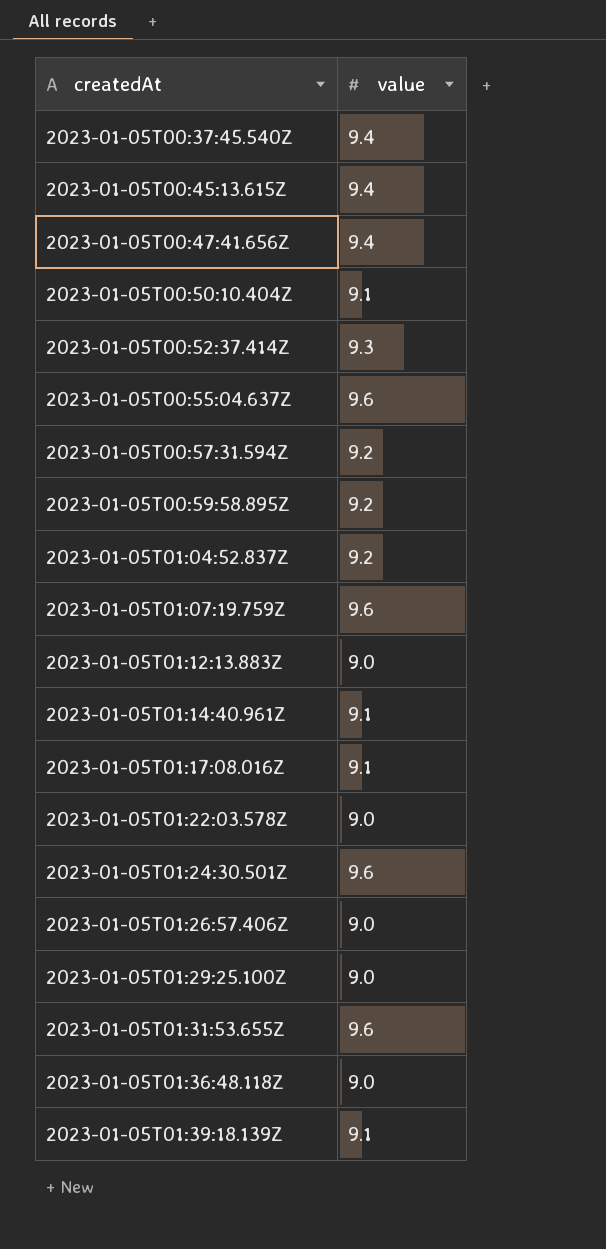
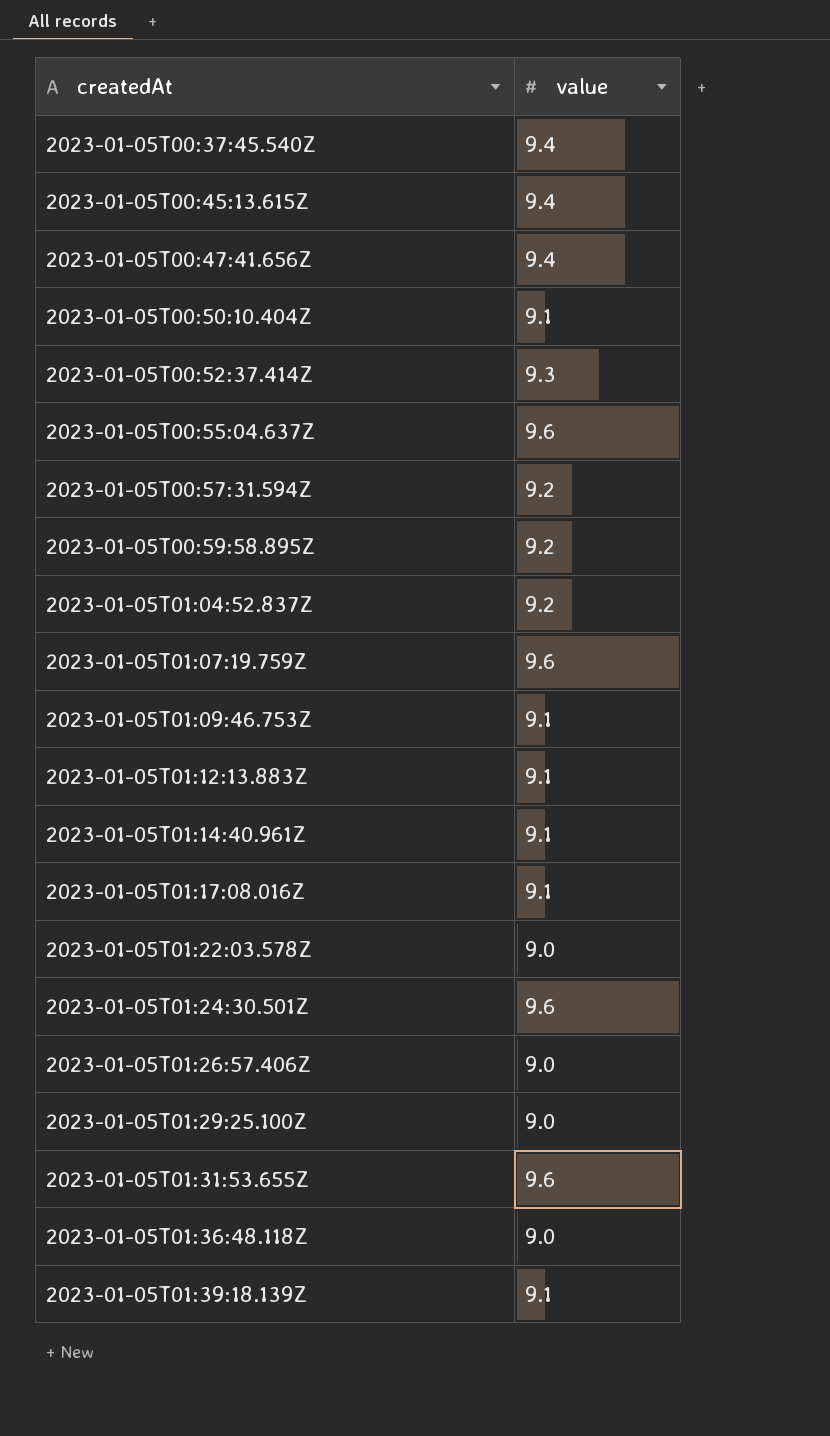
row 2023-01-05T01:09:46.753Z: none -> 9.1
2023-01-05T01:12:13.883Z | value: 9.0 -> 9.1

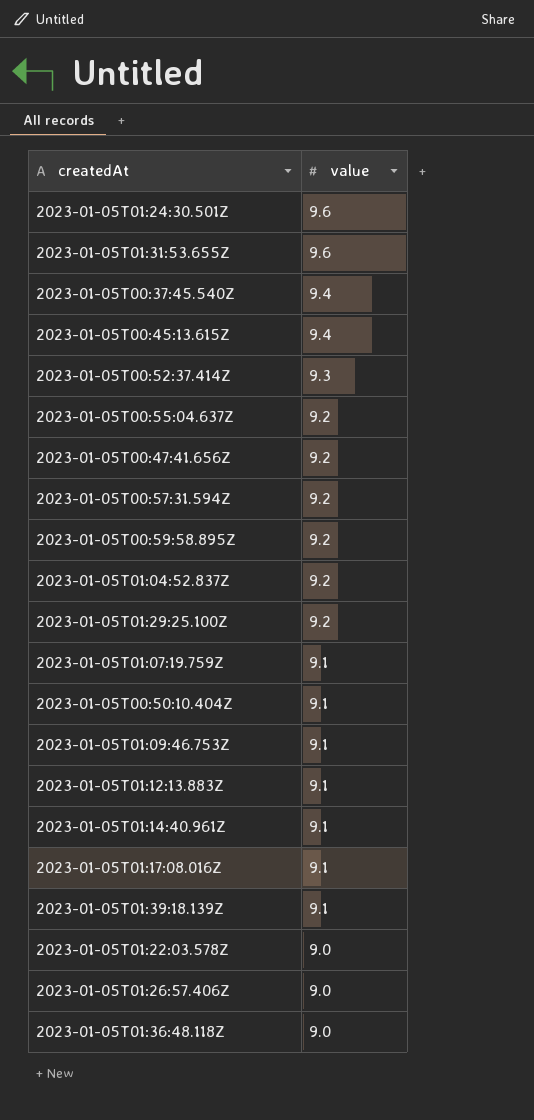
row order: createdAt ascending -> value descending
2023-01-05T00:55:04.637Z | value: 9.6 -> 9.2
2023-01-05T00:47:41.656Z | value: 9.4 -> 9.2
2023-01-05T01:29:25.100Z | value: 9.0 -> 9.2
2023-01-05T01:07:19.759Z | value: 9.6 -> 9.1

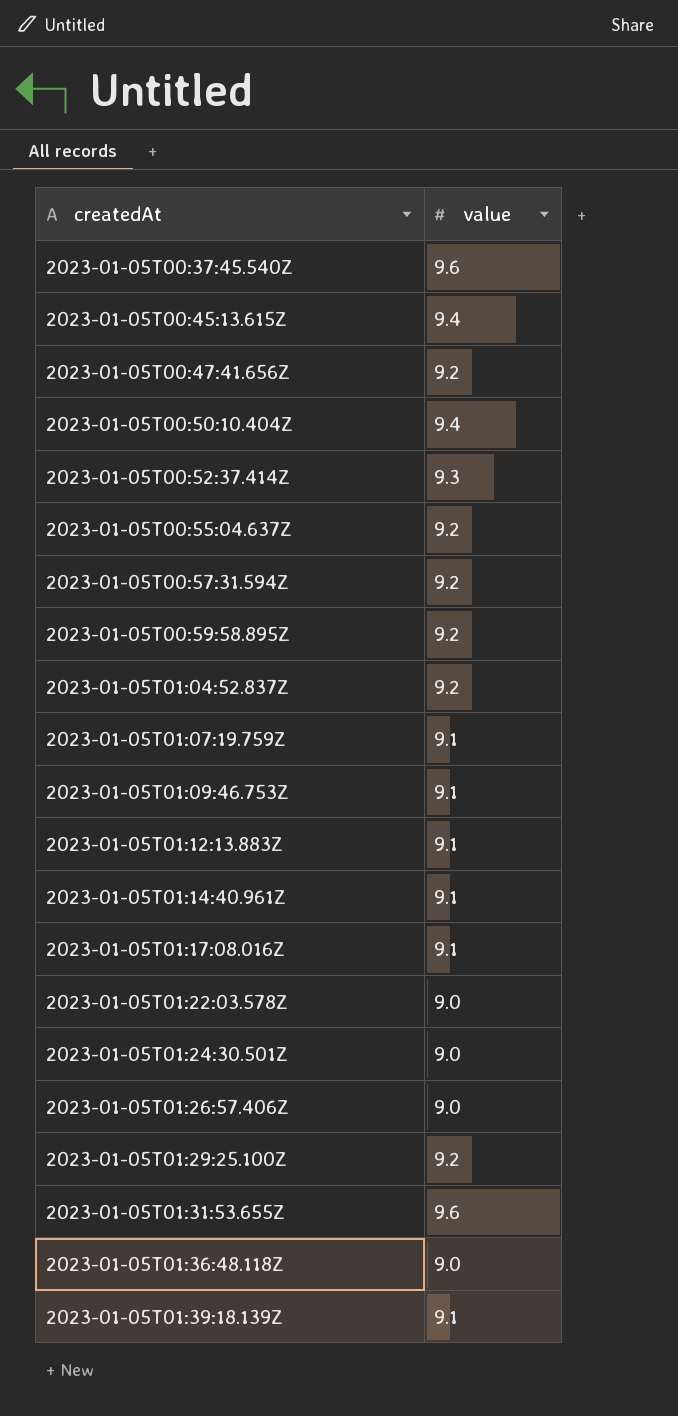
row order: value descending -> createdAt ascending
2023-01-05T00:37:45.540Z | value: 9.4 -> 9.6
2023-01-05T00:50:10.404Z | value: 9.1 -> 9.4
2023-01-05T01:24:30.501Z | value: 9.6 -> 9.0

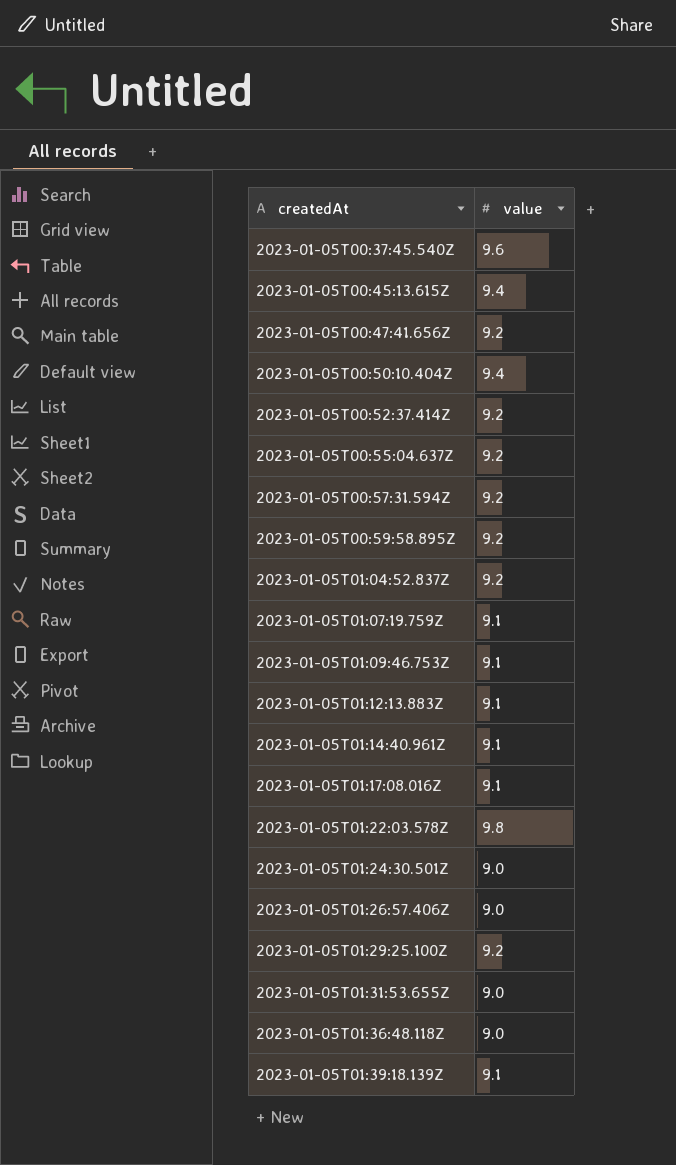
2023-01-05T00:52:37.414Z | value: 9.3 -> 9.2
2023-01-05T01:22:03.578Z | value: 9.0 -> 9.8
2023-01-05T01:31:53.655Z | value: 9.6 -> 9.0

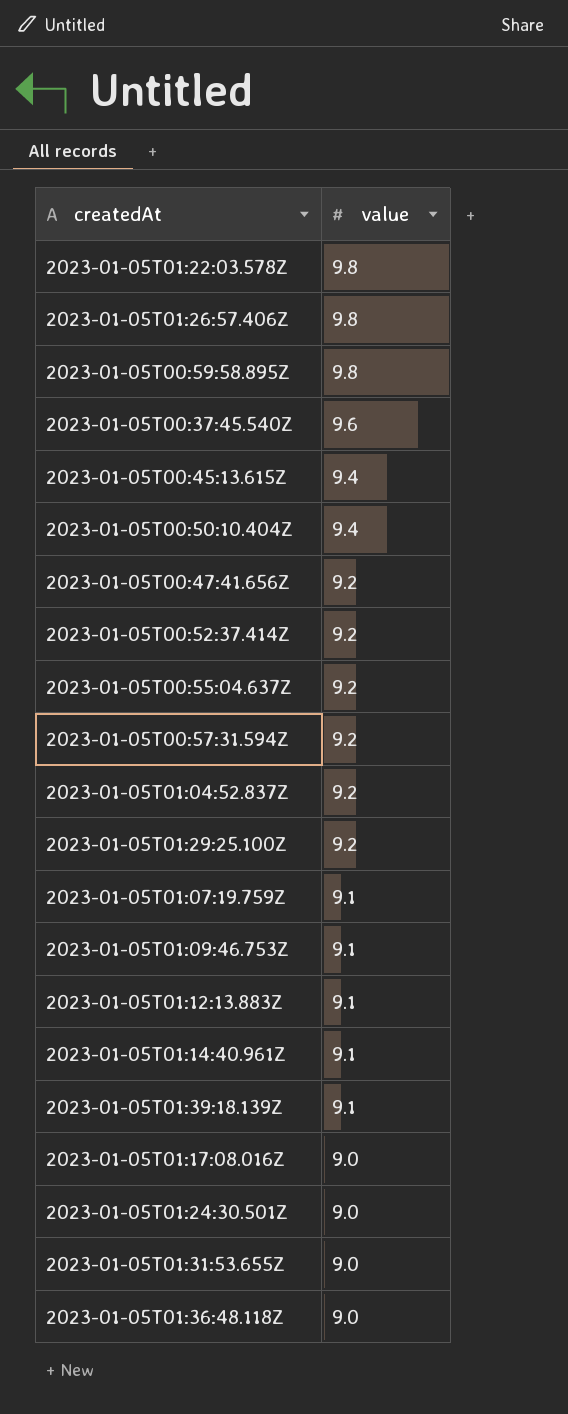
row order: createdAt ascending -> value descending
2023-01-05T01:26:57.406Z | value: 9.0 -> 9.8
2023-01-05T00:59:58.895Z | value: 9.2 -> 9.8
2023-01-05T01:17:08.016Z | value: 9.1 -> 9.0

